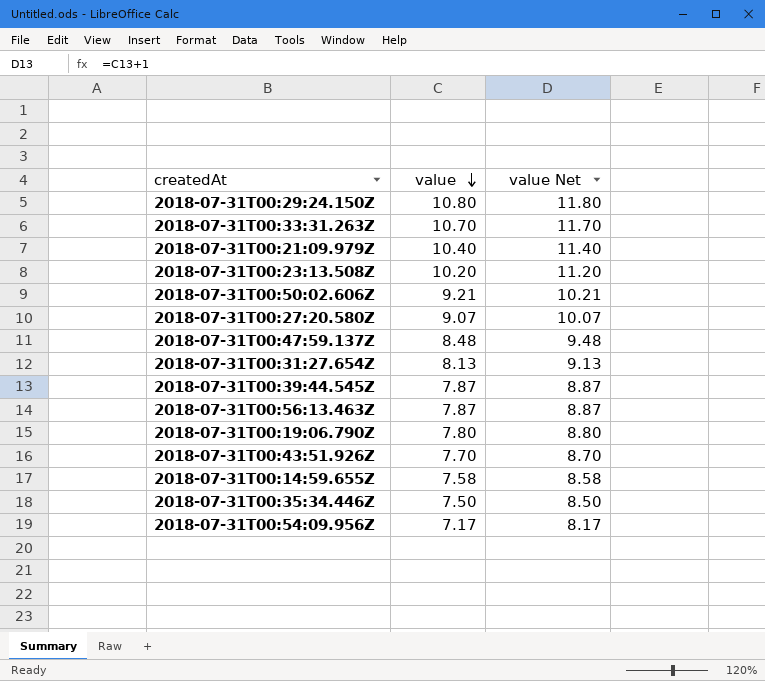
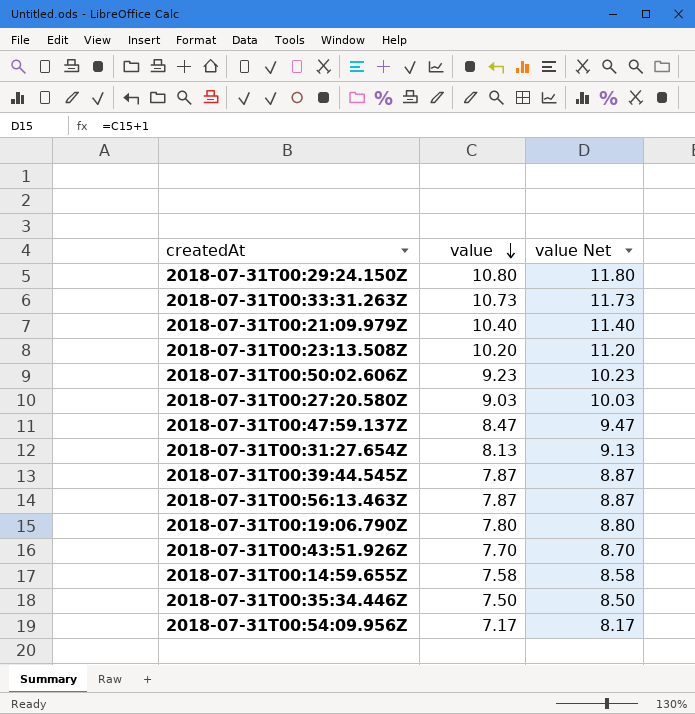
2018-07-31T00:33:31.263Z | value: 10.70 -> 10.73
2018-07-31T00:33:31.263Z | value Net: 11.70 -> 11.73
2018-07-31T00:50:02.606Z | value: 9.21 -> 9.23
2018-07-31T00:50:02.606Z | value Net: 10.21 -> 10.23
2018-07-31T00:27:20.580Z | value: 9.07 -> 9.03
2018-07-31T00:27:20.580Z | value Net: 10.07 -> 10.03
2018-07-31T00:47:59.137Z | value: 8.48 -> 8.47
2018-07-31T00:47:59.137Z | value Net: 9.48 -> 9.47

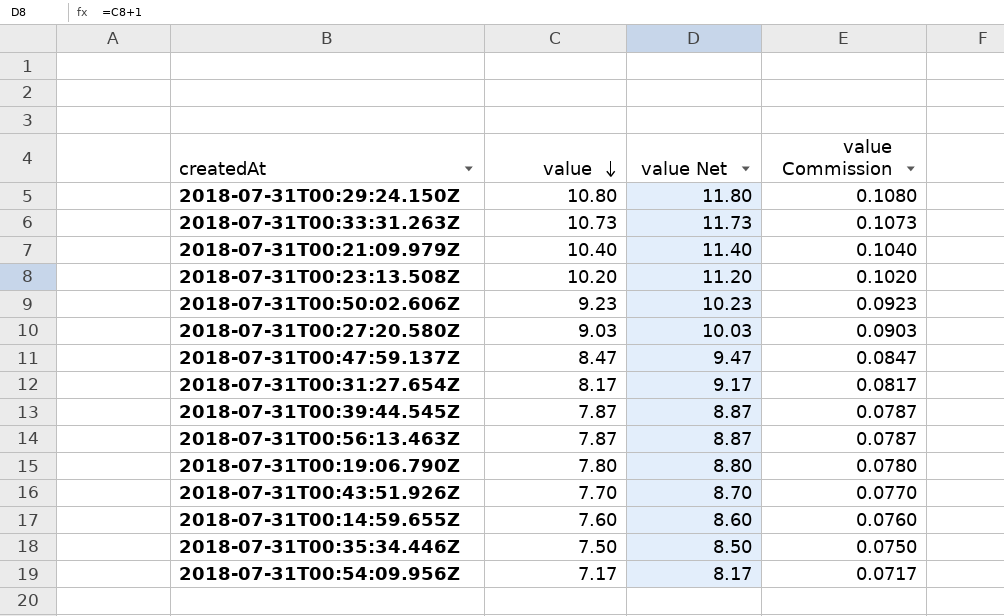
column value Commission | formula: none -> [value] * 0.01
2018-07-31T00:31:27.654Z | value: 8.13 -> 8.17
2018-07-31T00:31:27.654Z | value Net: 9.13 -> 9.17
2018-07-31T00:14:59.655Z | value: 7.58 -> 7.60
2018-07-31T00:14:59.655Z | value Net: 8.58 -> 8.60

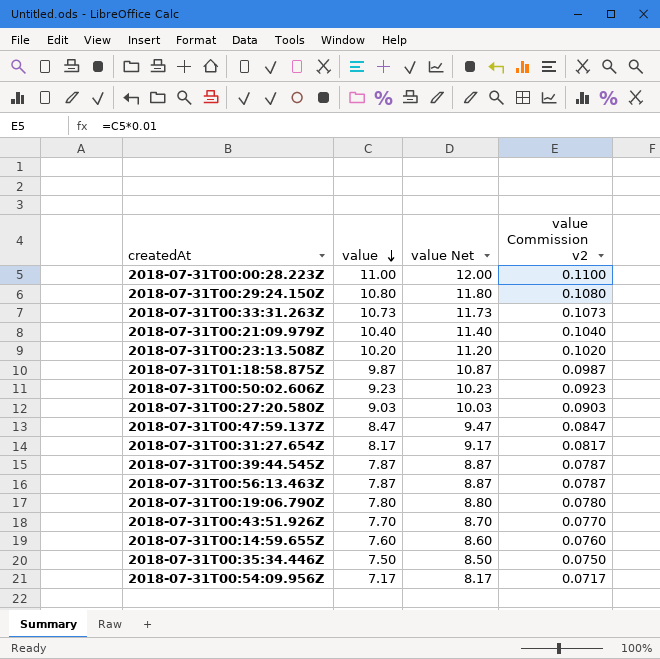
column name: value Commission -> value Commission v2
row 2018-07-31T00:00:28.223Z: none -> 11.00 | 12.00 | 0.1100
row 2018-07-31T01:18:58.875Z: none -> 9.87 | 10.87 | 0.0987

